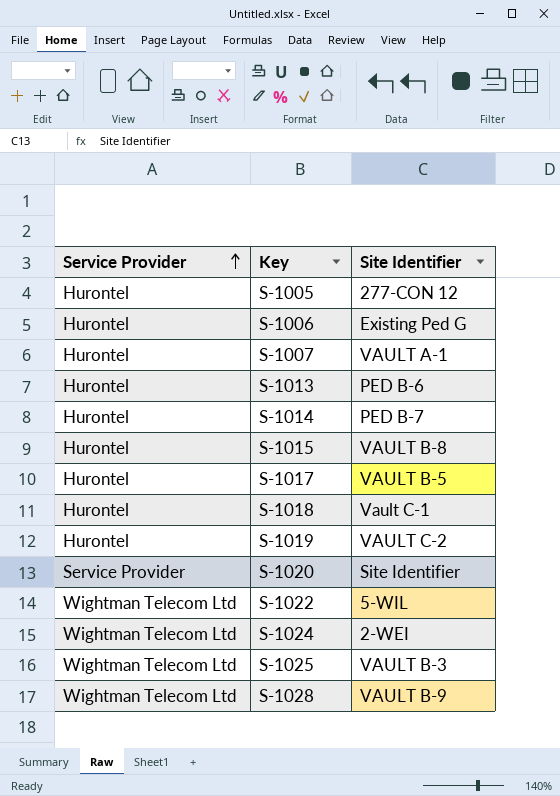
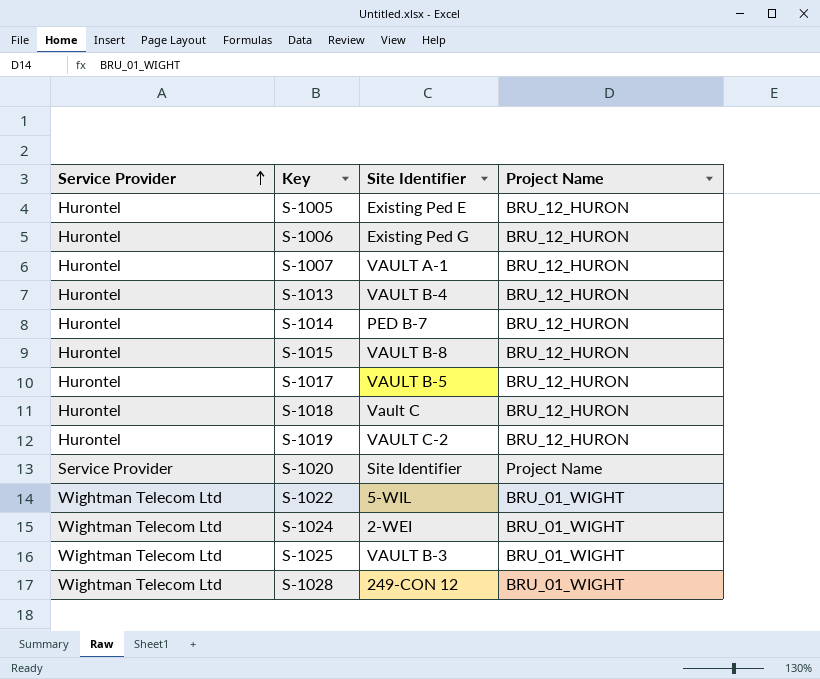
column Project Name | position: none -> 4
S-1005 | Site Identifier: 277-CON 12 -> Existing Ped E
S-1013 | Site Identifier: PED B-6 -> VAULT B-4
S-1018 | Site Identifier: Vault C-1 -> Vault C
S-1028 | Site Identifier: VAULT B-9 -> 249-CON 12

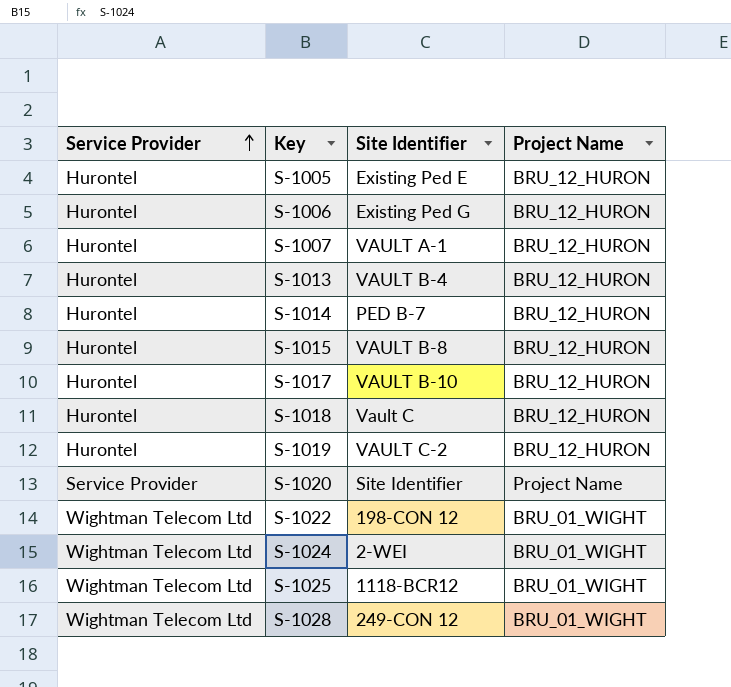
S-1017 | Site Identifier: VAULT B-5 -> VAULT B-10
S-1022 | Site Identifier: 5-WIL -> 198-CON 12
S-1025 | Site Identifier: VAULT B-3 -> 1118-BCR12

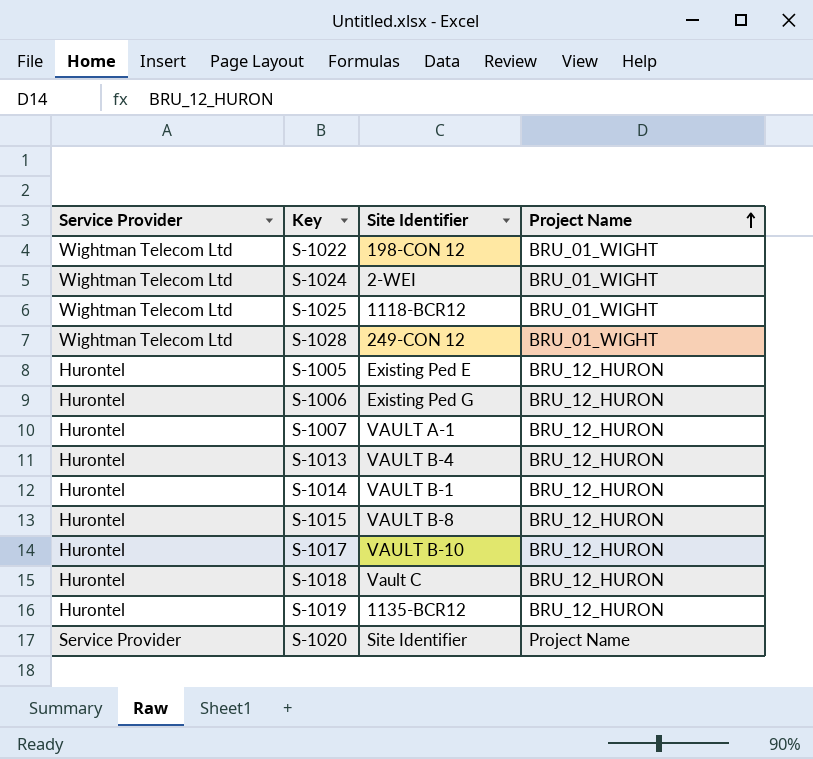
row order: Service Provider ascending -> Project Name ascending
S-1014 | Site Identifier: PED B-7 -> VAULT B-1
S-1019 | Site Identifier: VAULT C-2 -> 1135-BCR12

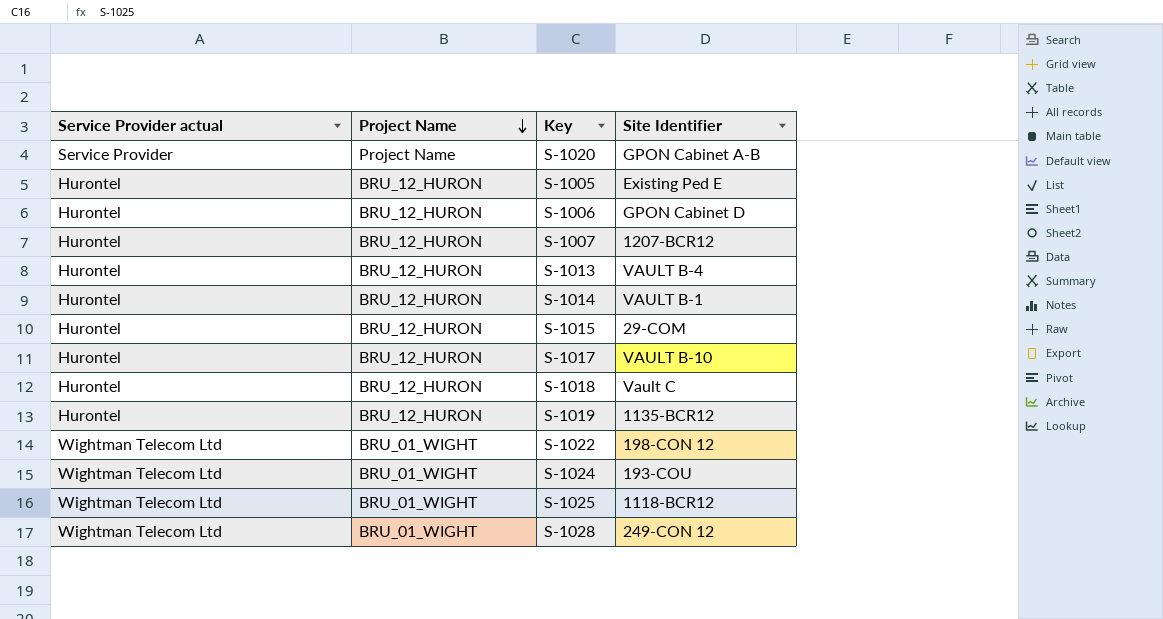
row order: Project Name ascending -> Project Name descending
column name: Service Provider -> Service Provider actual
column Project Name | position: 4 -> 2
S-1020 | Site Identifier: Site Identifier -> GPON Cabinet A-B
S-1006 | Site Identifier: Existing Ped G -> GPON Cabinet D
S-1007 | Site Identifier: VAULT A-1 -> 1207-BCR12
S-1015 | Site Identifier: VAULT B-8 -> 29-COM
S-1024 | Site Identifier: 2-WEI -> 193-COU

